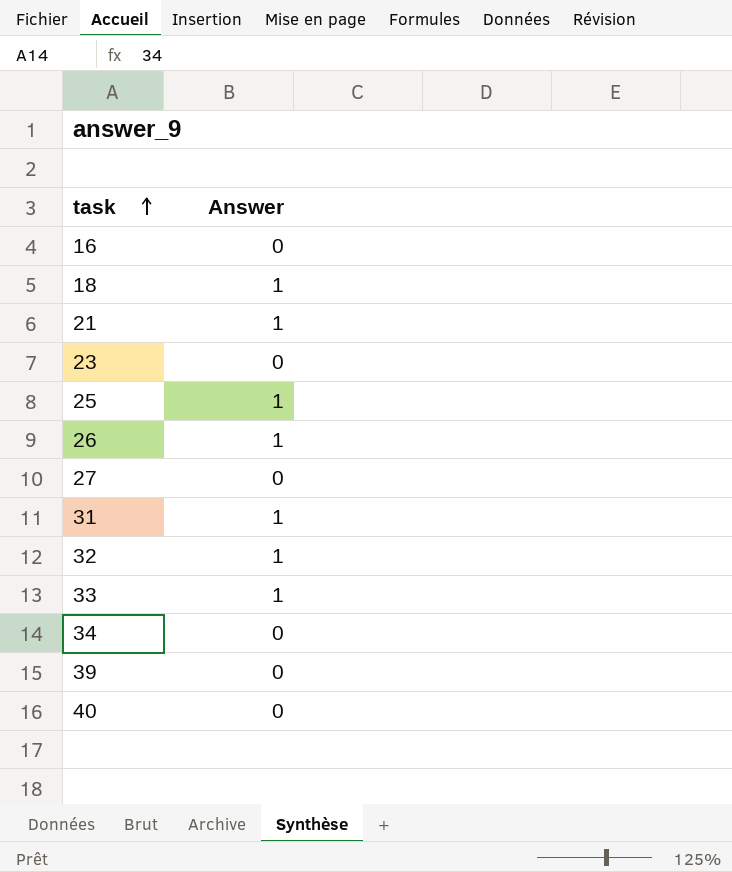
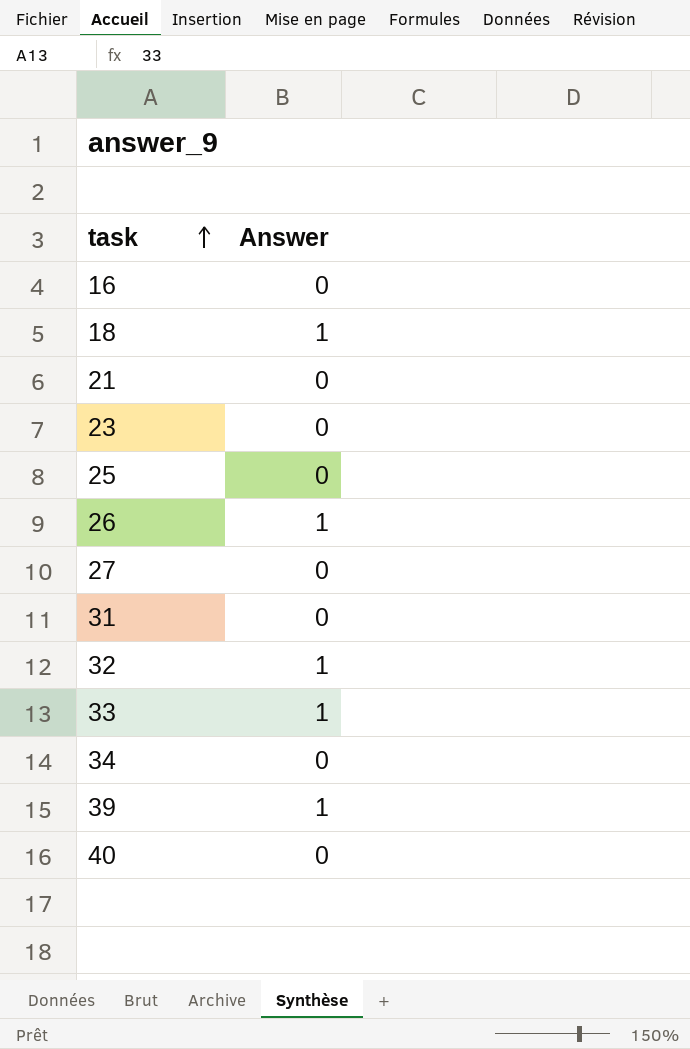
21 | Answer: 1 -> 0
25 | Answer: 1 -> 0
31 | Answer: 1 -> 0
39 | Answer: 0 -> 1

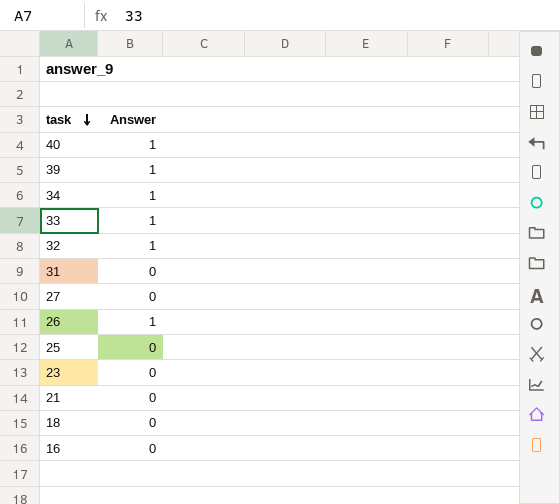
row order: task ascending -> task descending
40 | Answer: 0 -> 1
34 | Answer: 0 -> 1
18 | Answer: 1 -> 0

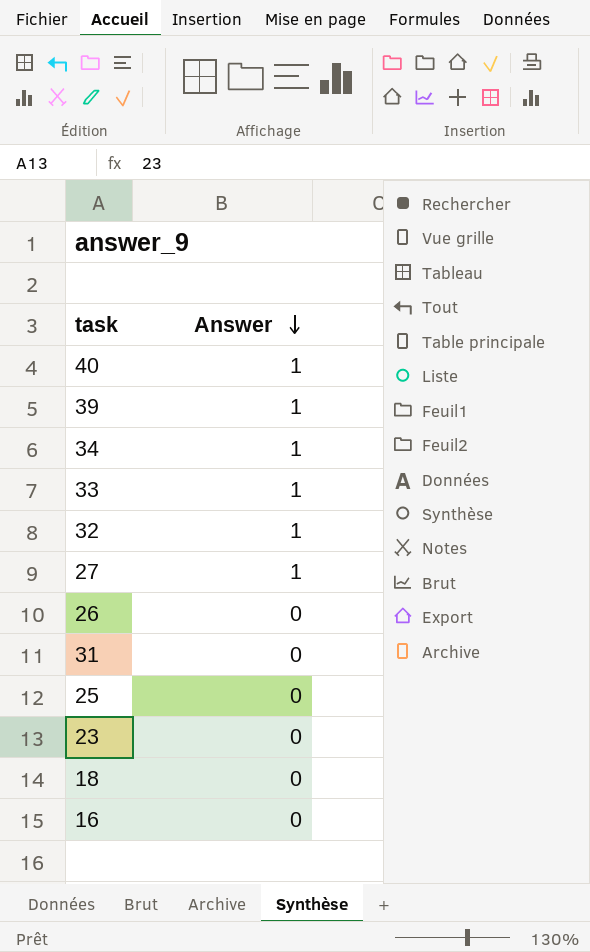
row order: task descending -> Answer descending
row 21: 0 -> none
27 | Answer: 0 -> 1
26 | Answer: 1 -> 0

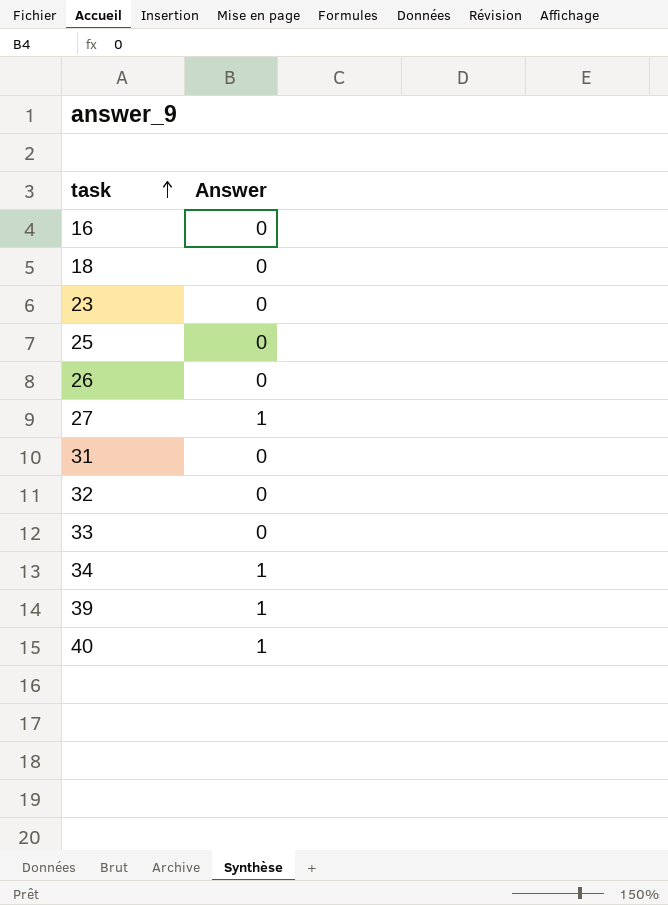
row order: Answer descending -> task ascending
32 | Answer: 1 -> 0
33 | Answer: 1 -> 0

